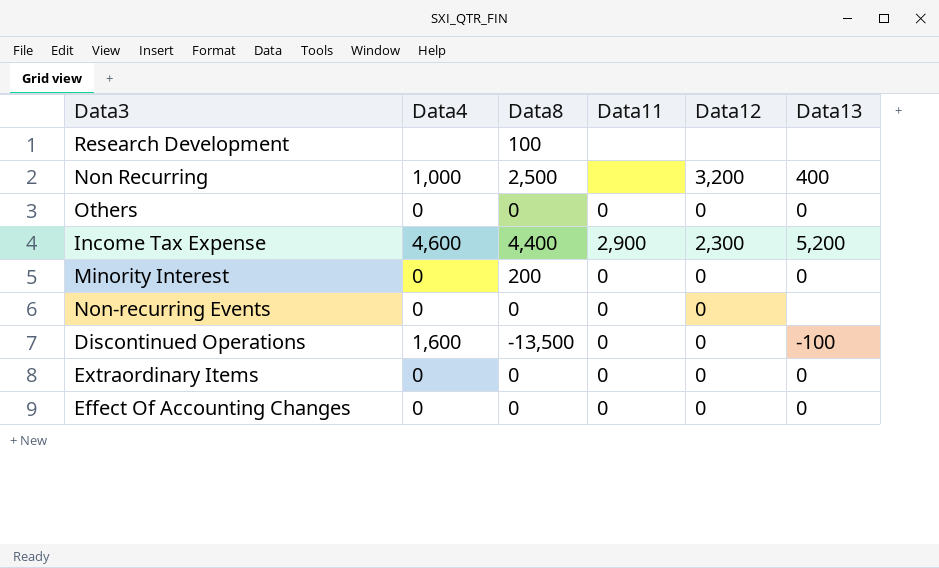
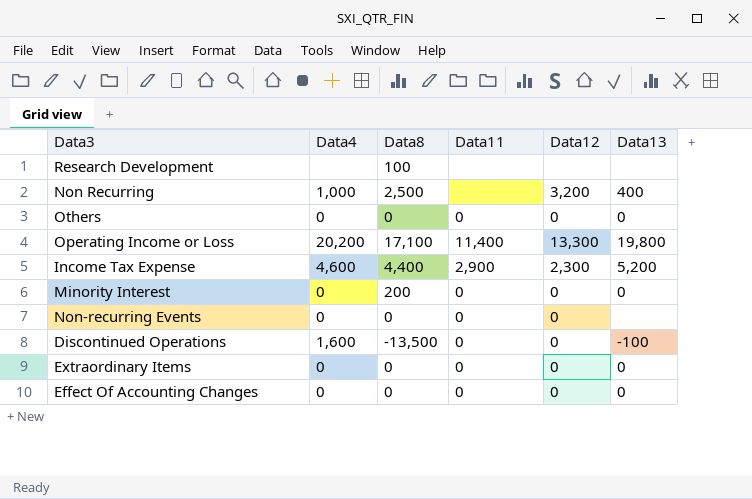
row Operating Income or Loss: none -> 20,200 | 17,100 | 11,400 | 13,300 | 19,800

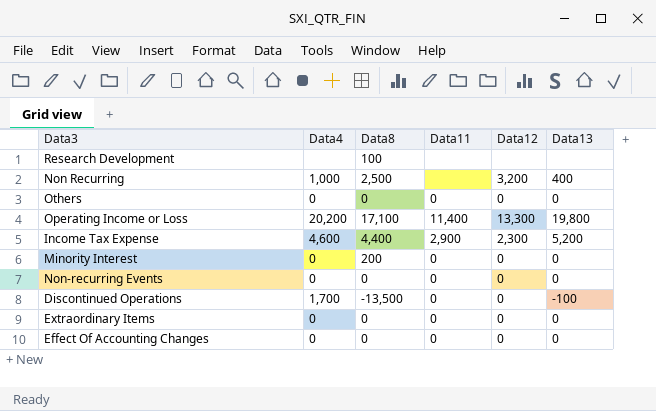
Non-recurring Events | Data13: none -> 0
Discontinued Operations | Data4: 1,600 -> 1,700

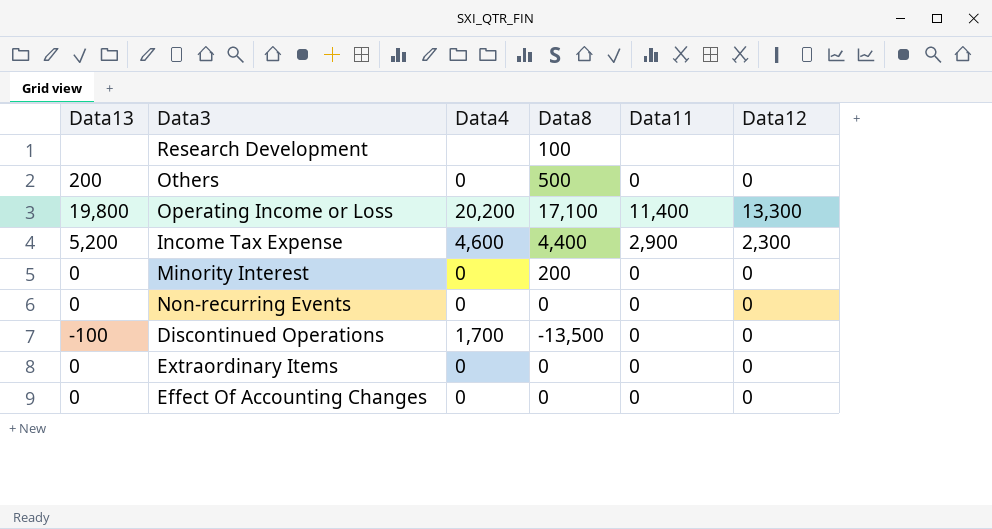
column Data13 | position: 6 -> 1
row Non Recurring: 1,000 | 2,500 | none | 3,200 | 400 -> none
Others | Data13: 0 -> 200
Others | Data8: 0 -> 500

